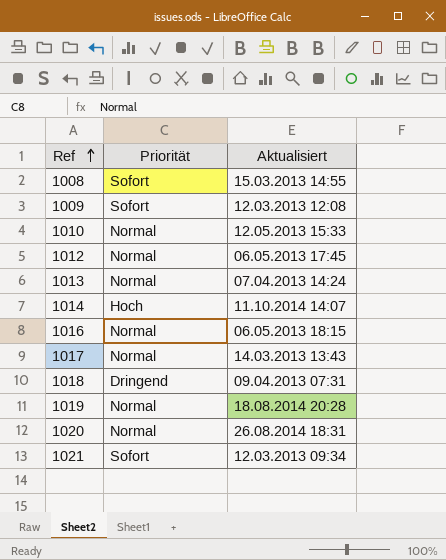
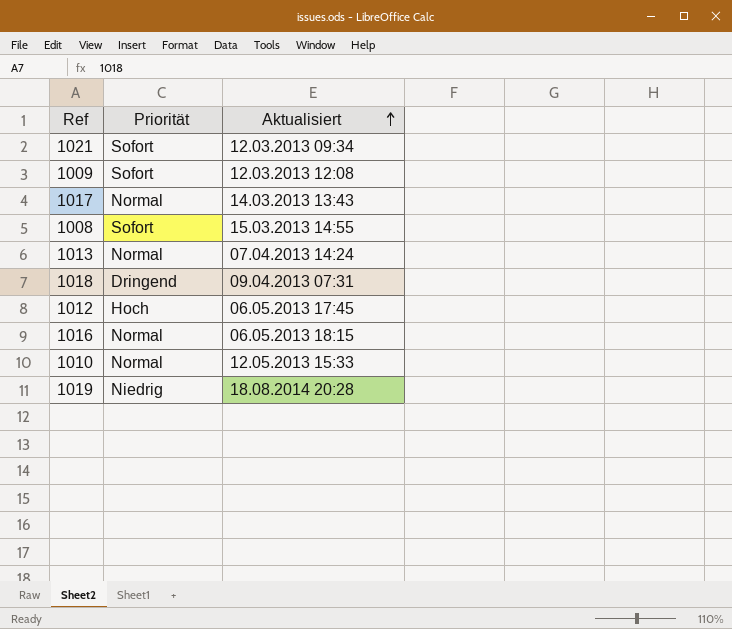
row order: Ref ascending -> Aktualisiert ascending
row 1014: Hoch | 11.10.2014 14:07 -> none
row 1020: Normal | 26.08.2014 18:31 -> none
1012 | Priorität: Normal -> Hoch
1019 | Priorität: Normal -> Niedrig

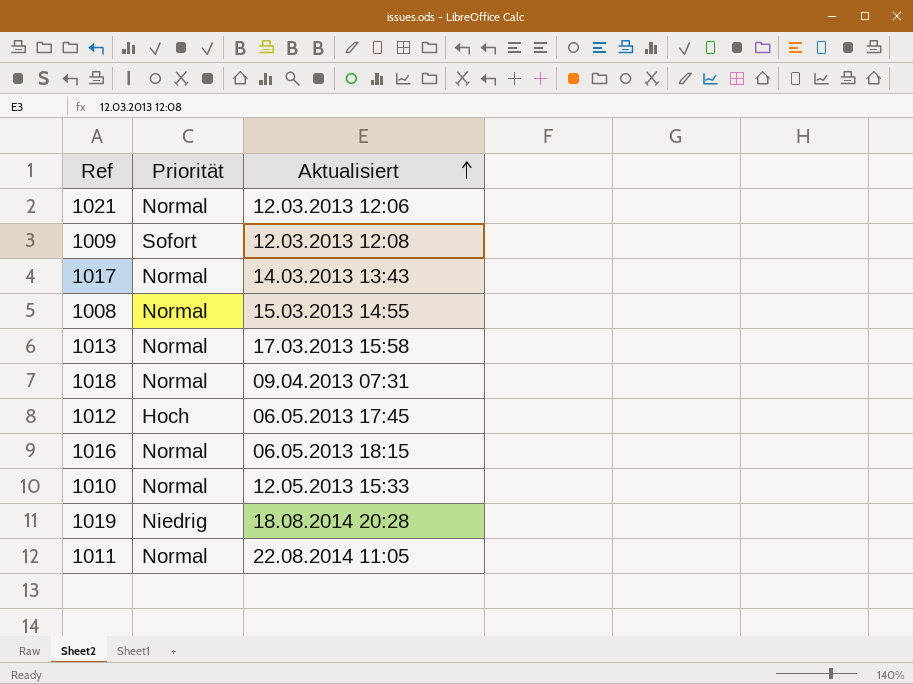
1021 | Priorität: Sofort -> Normal
1021 | Aktualisiert: 12.03.2013 09:34 -> 12.03.2013 12:06
1008 | Priorität: Sofort -> Normal
1013 | Aktualisiert: 07.04.2013 14:24 -> 17.03.2013 15:58
1018 | Priorität: Dringend -> Normal
row 1011: none -> Normal | 22.08.2014 11:05

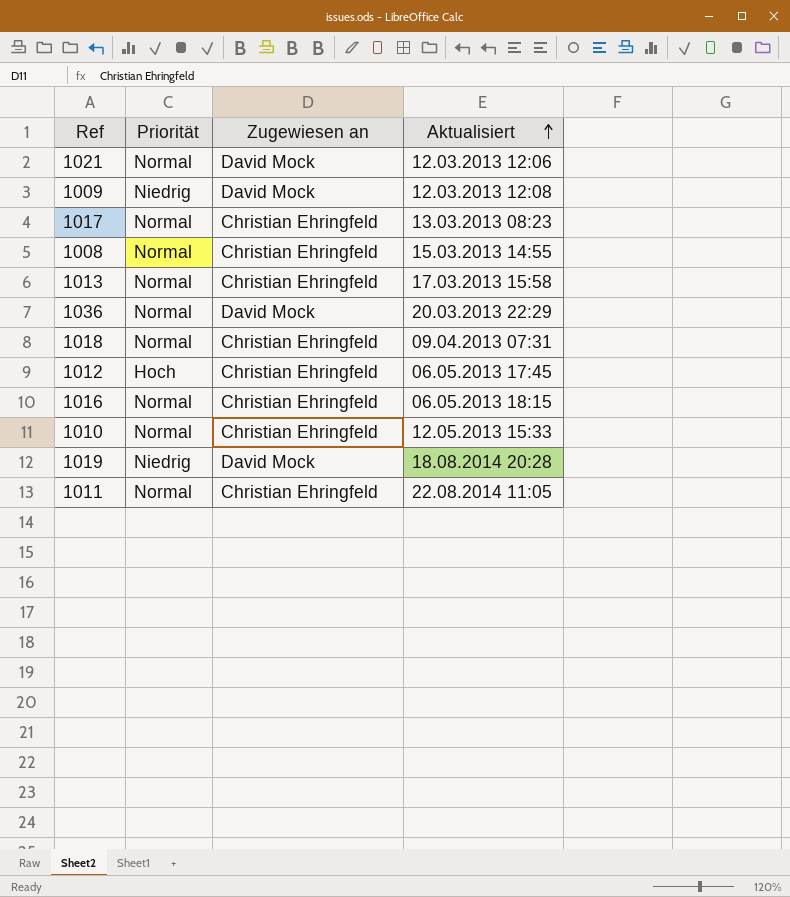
column Zugewiesen an | position: none -> 3
1009 | Priorität: Sofort -> Niedrig
1017 | Aktualisiert: 14.03.2013 13:43 -> 13.03.2013 08:23
row 1036: none -> Normal | David Mock | 20.03.2013 22:29

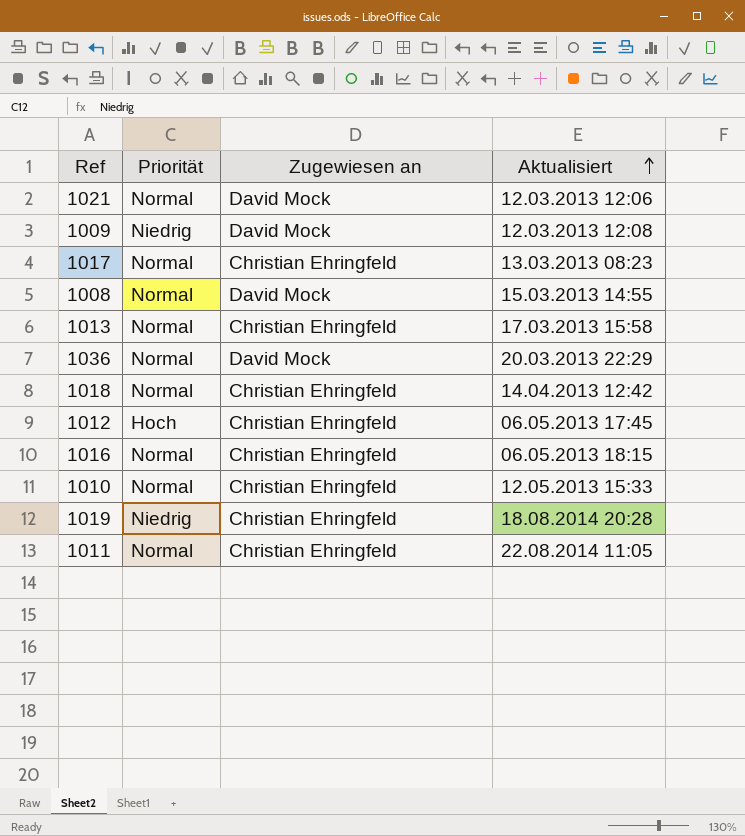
1008 | Zugewiesen an: Christian Ehringfeld -> David Mock
1018 | Aktualisiert: 09.04.2013 07:31 -> 14.04.2013 12:42
1019 | Zugewiesen an: David Mock -> Christian Ehringfeld

